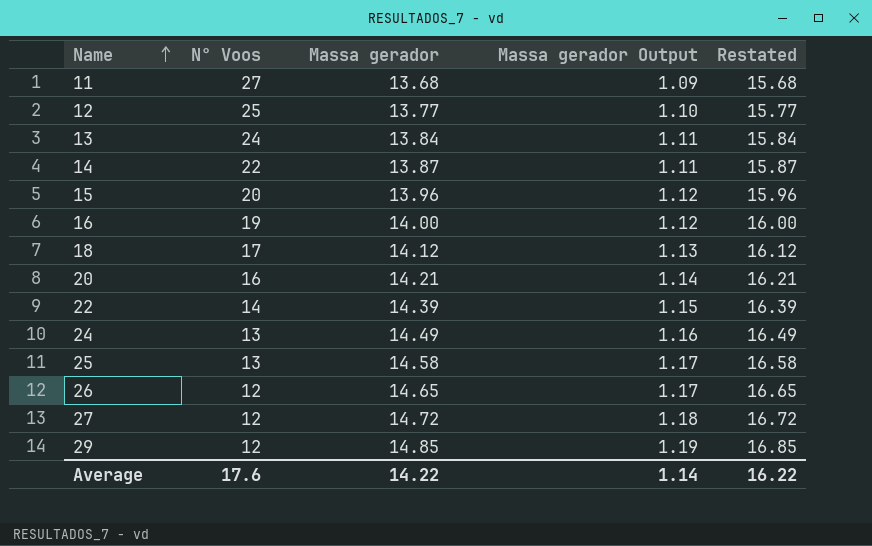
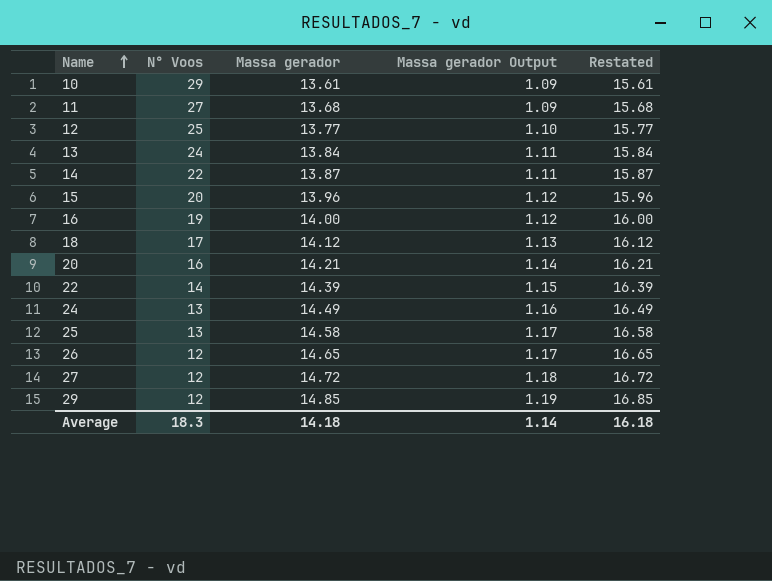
row 10: none -> 29 | 13.61 | 1.09 | 15.61
Average | N° Voos: 17.6 -> 18.3
Average | Massa gerador: 14.22 -> 14.18
Average | Restated: 16.22 -> 16.18

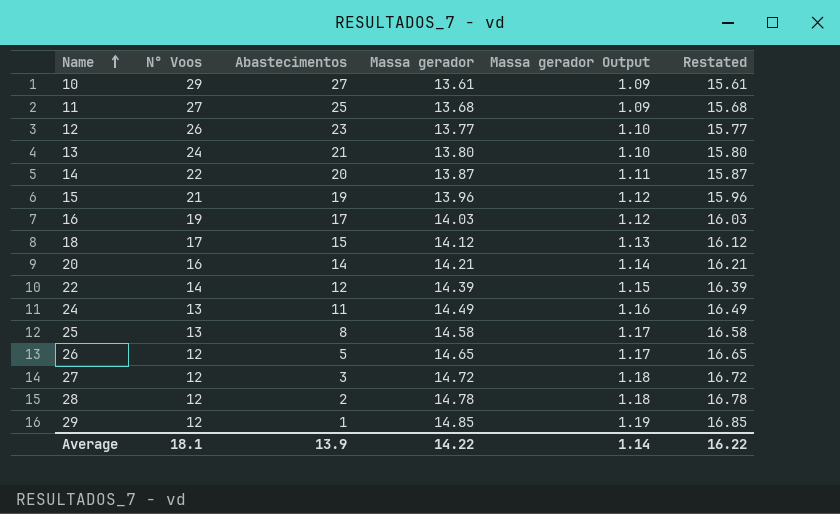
column Abastecimentos | position: none -> 3
12 | N° Voos: 25 -> 26
13 | Massa gerador: 13.84 -> 13.80
13 | Massa gerador Output: 1.11 -> 1.10
13 | Restated: 15.84 -> 15.80
15 | N° Voos: 20 -> 21
16 | Massa gerador: 14.00 -> 14.03
16 | Restated: 16.00 -> 16.03
row 28: none -> 12 | 2 | 14.78 | 1.18 | 16.78
Average | N° Voos: 18.3 -> 18.1
Average | Massa gerador: 14.18 -> 14.22
Average | Restated: 16.18 -> 16.22

